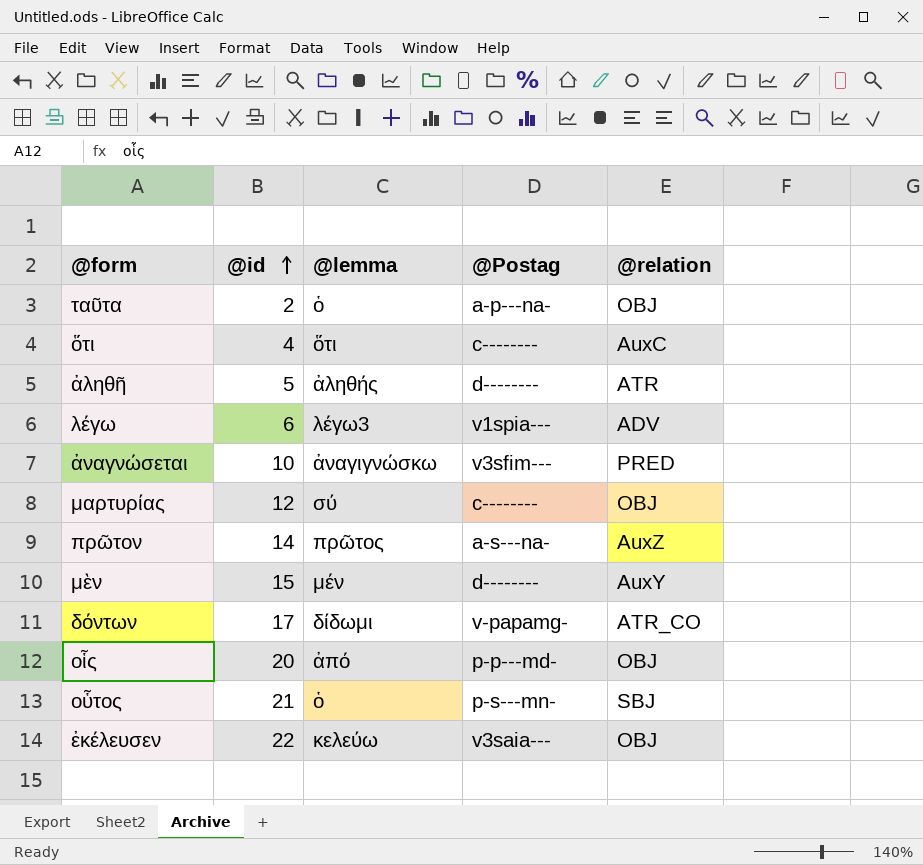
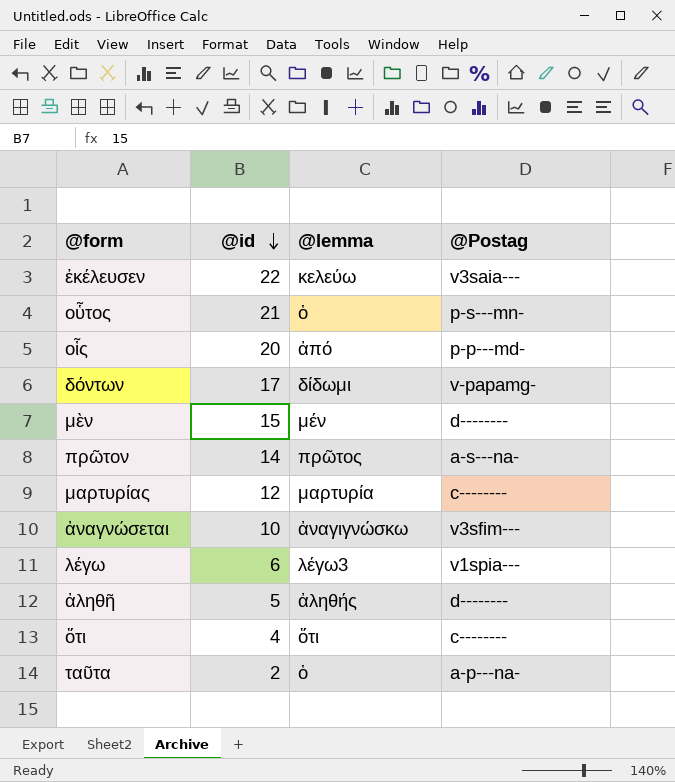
row order: @id ascending -> @id descending
column @relation | position: 5 -> none
μαρτυρίας | @lemma: σύ -> μαρτυρία

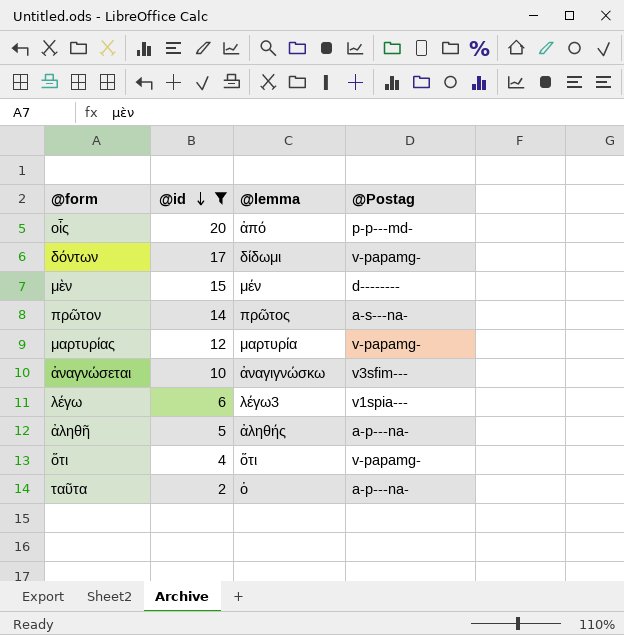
filter: none -> @id <= 20
μαρτυρίας | @Postag: c-------- -> v-papamg-
ἀληθῆ | @Postag: d-------- -> a-p---na-
ὅτι | @Postag: c-------- -> v-papamg-

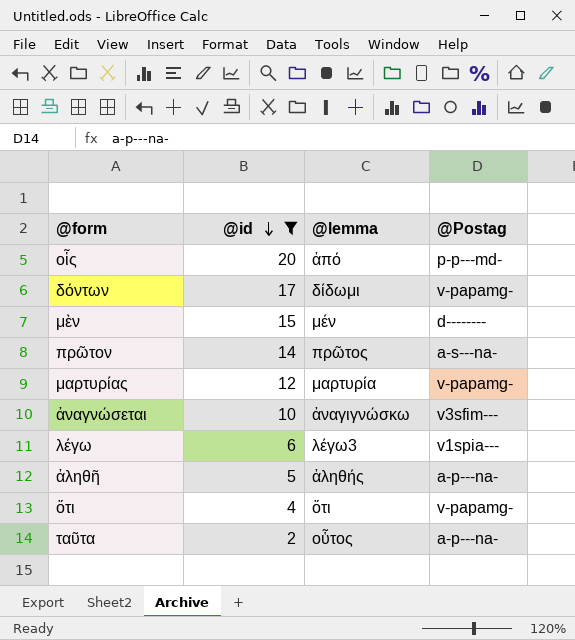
ταῦτα | @lemma: ὁ -> οὗτος

